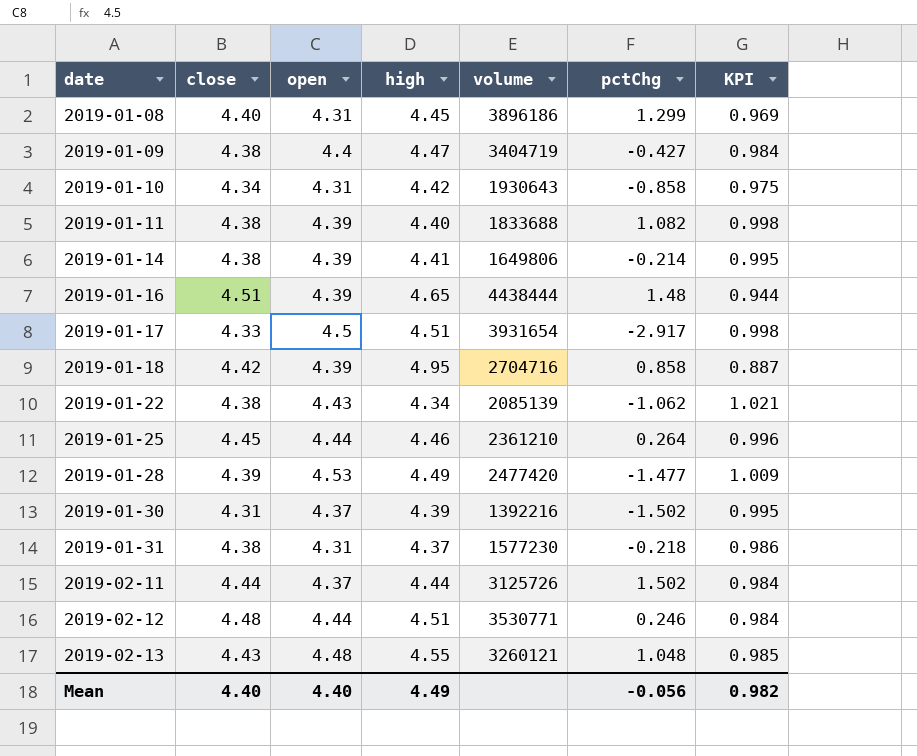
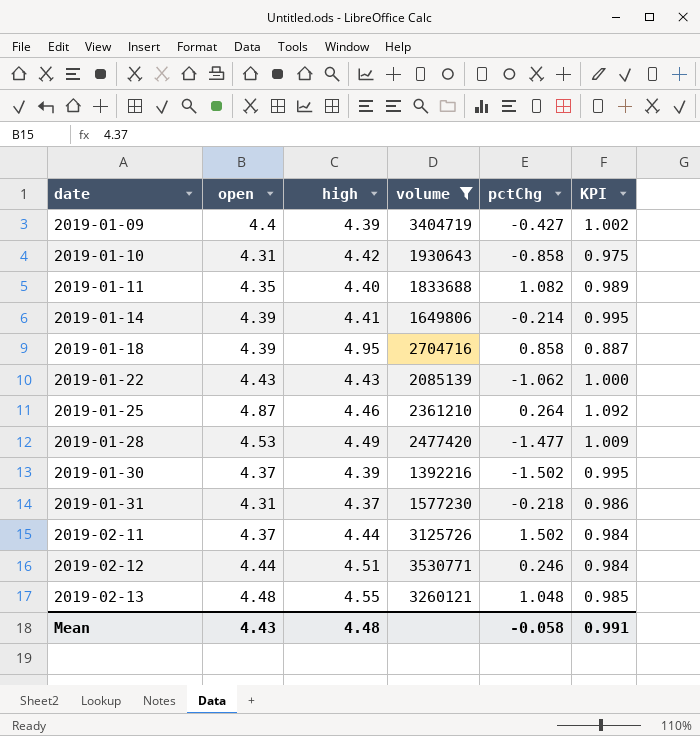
filter: none -> volume <= 3530771
column close | position: 2 -> none
2019-01-09 | high: 4.47 -> 4.39
2019-01-09 | KPI: 0.984 -> 1.002
2019-01-11 | open: 4.39 -> 4.35
2019-01-11 | KPI: 0.998 -> 0.989
2019-01-22 | high: 4.34 -> 4.43
2019-01-22 | KPI: 1.021 -> 1.000
2019-01-25 | open: 4.44 -> 4.87
2019-01-25 | KPI: 0.996 -> 1.092
Mean | open: 4.40 -> 4.43
Mean | high: 4.49 -> 4.48
Mean | pctChg: -0.056 -> -0.058
Mean | KPI: 0.982 -> 0.991

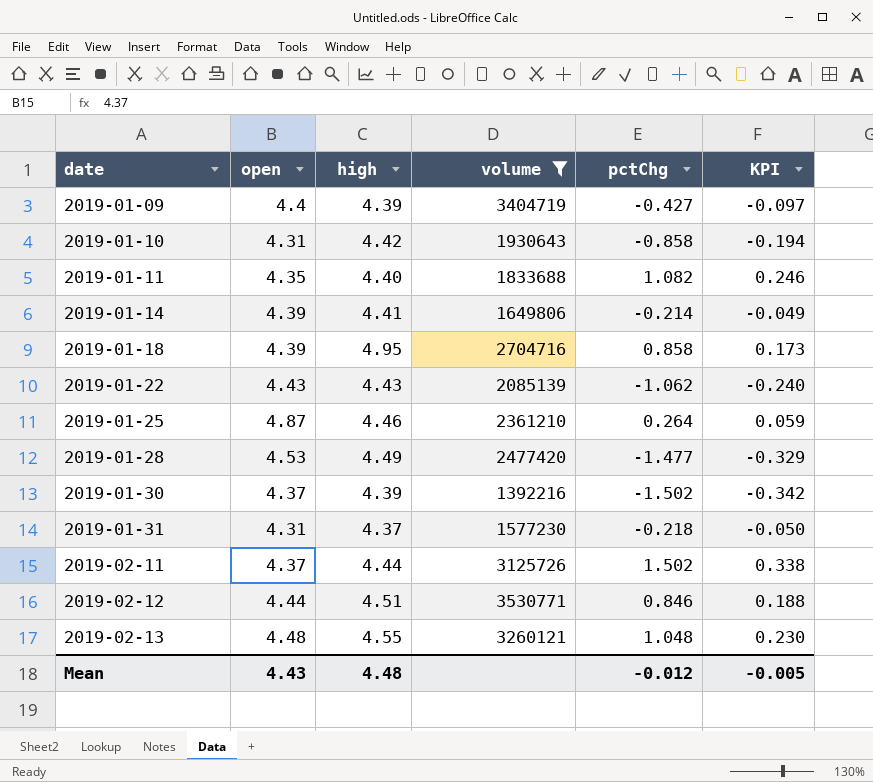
column KPI | formula: [open] / [high] -> [pctChg] / [high]
2019-02-12 | pctChg: 0.246 -> 0.846
Mean | pctChg: -0.058 -> -0.012
Mean | KPI: 0.991 -> -0.005

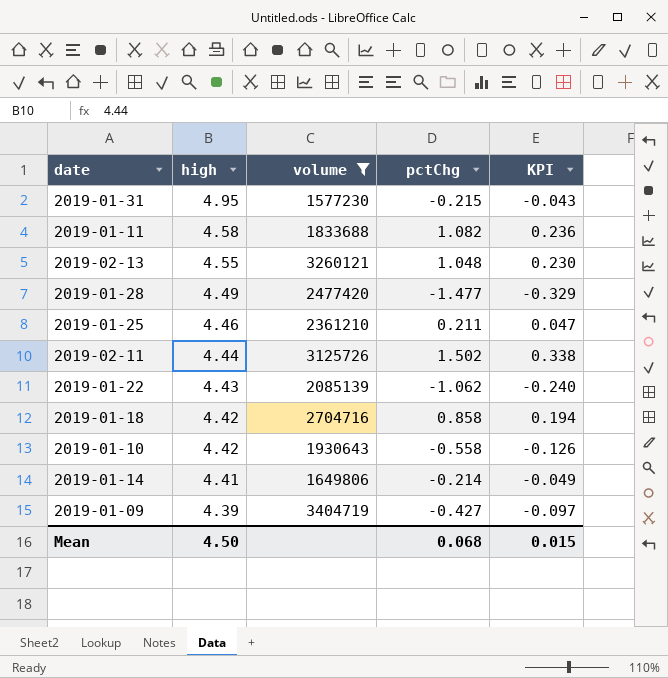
row order: date ascending -> high descending
column open | position: 2 -> none
row 2019-01-30: 4.37 | 4.39 | 1392216 | -1.502 | -0.342 -> none
row 2019-02-12: 4.44 | 4.51 | 3530771 | 0.846 | 0.188 -> none
2019-01-31 | high: 4.37 -> 4.95
2019-01-31 | pctChg: -0.218 -> -0.215
2019-01-31 | KPI: -0.050 -> -0.043
2019-01-11 | high: 4.40 -> 4.58
2019-01-11 | KPI: 0.246 -> 0.236
2019-01-25 | pctChg: 0.264 -> 0.211
2019-01-25 | KPI: 0.059 -> 0.047
2019-01-18 | high: 4.95 -> 4.42
2019-01-18 | KPI: 0.173 -> 0.194
2019-01-10 | pctChg: -0.858 -> -0.558
2019-01-10 | KPI: -0.194 -> -0.126
Mean | high: 4.48 -> 4.50
Mean | pctChg: -0.012 -> 0.068
Mean | KPI: -0.005 -> 0.015

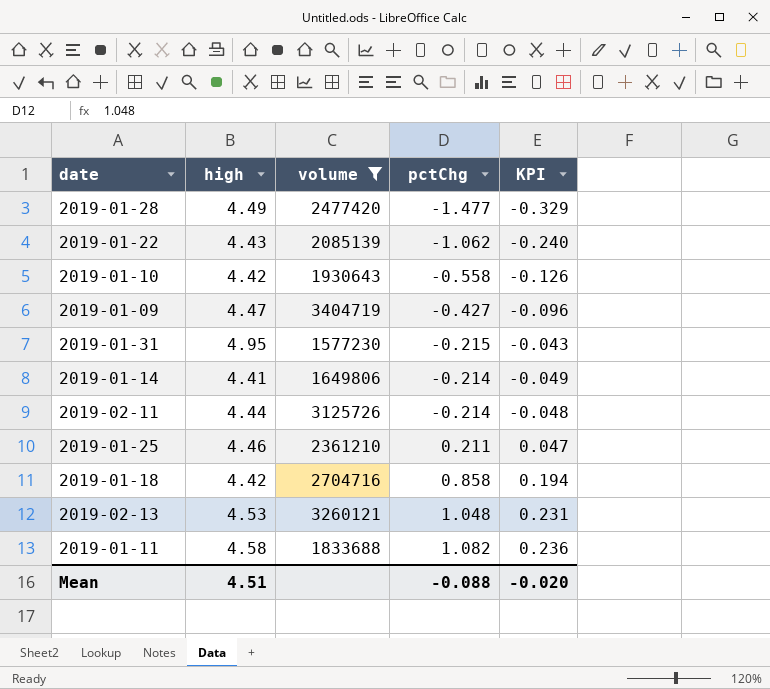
row order: high descending -> pctChg ascending
2019-01-09 | high: 4.39 -> 4.47
2019-01-09 | KPI: -0.097 -> -0.096
2019-02-11 | pctChg: 1.502 -> -0.214
2019-02-11 | KPI: 0.338 -> -0.048
2019-02-13 | high: 4.55 -> 4.53
2019-02-13 | KPI: 0.230 -> 0.231
Mean | high: 4.50 -> 4.51
Mean | pctChg: 0.068 -> -0.088
Mean | KPI: 0.015 -> -0.020

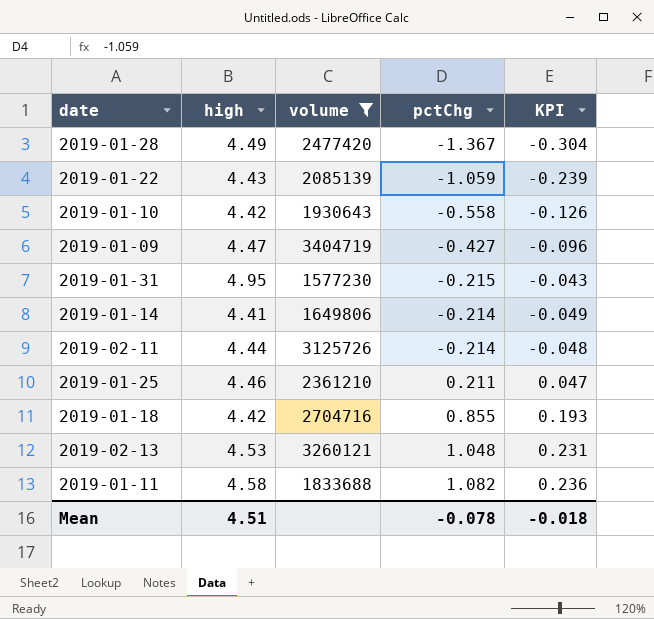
2019-01-28 | pctChg: -1.477 -> -1.367
2019-01-28 | KPI: -0.329 -> -0.304
2019-01-22 | pctChg: -1.062 -> -1.059
2019-01-22 | KPI: -0.240 -> -0.239
2019-01-18 | pctChg: 0.858 -> 0.855
2019-01-18 | KPI: 0.194 -> 0.193
Mean | pctChg: -0.088 -> -0.078
Mean | KPI: -0.020 -> -0.018

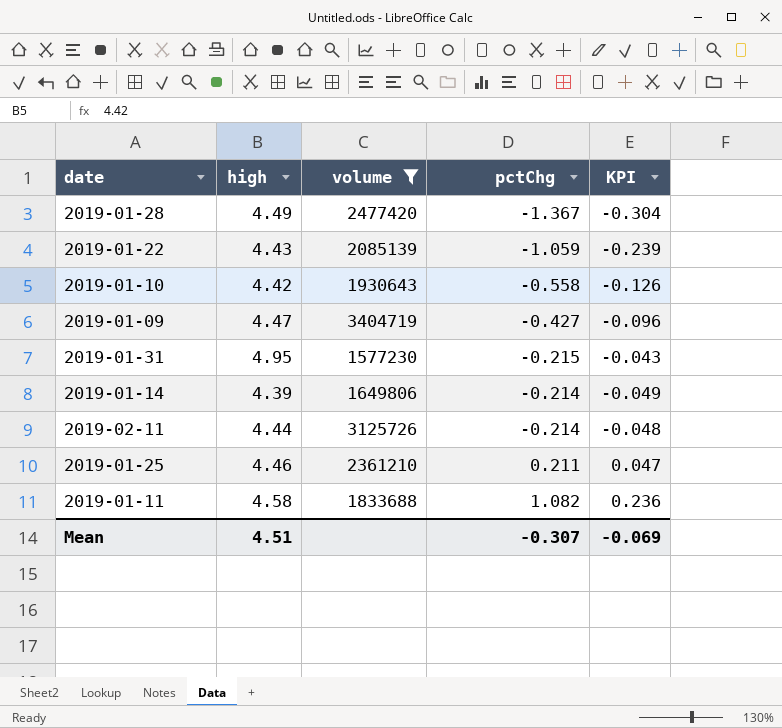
row 2019-01-18: 4.42 | 2704716 | 0.855 | 0.193 -> none
row 2019-02-13: 4.53 | 3260121 | 1.048 | 0.231 -> none
2019-01-14 | high: 4.41 -> 4.39
Mean | pctChg: -0.078 -> -0.307
Mean | KPI: -0.018 -> -0.069

